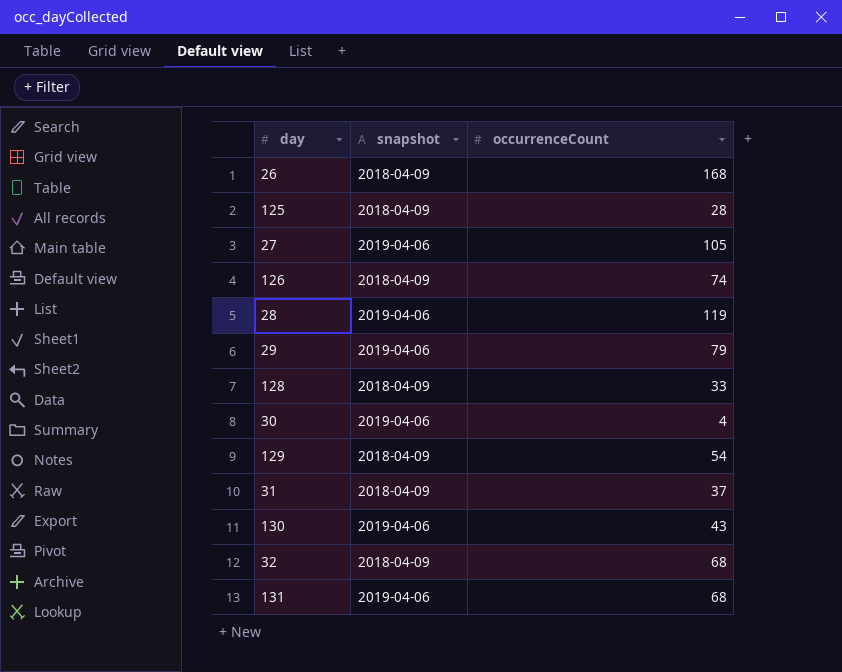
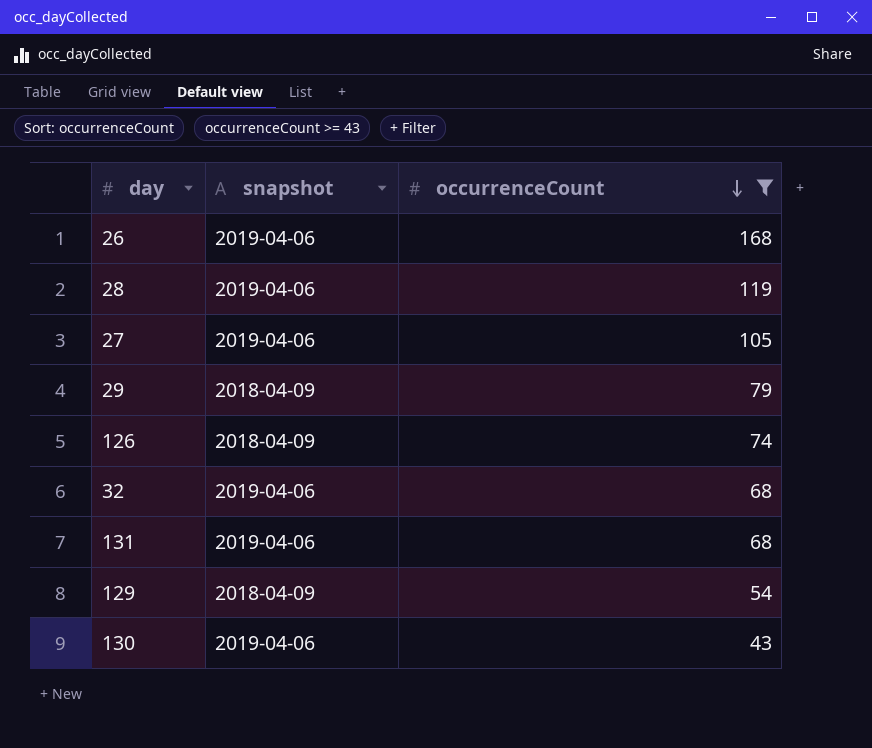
filter: none -> occurrenceCount >= 43
row order: none -> occurrenceCount descending
26 | snapshot: 2018-04-09 -> 2019-04-06
29 | snapshot: 2019-04-06 -> 2018-04-09
32 | snapshot: 2018-04-09 -> 2019-04-06

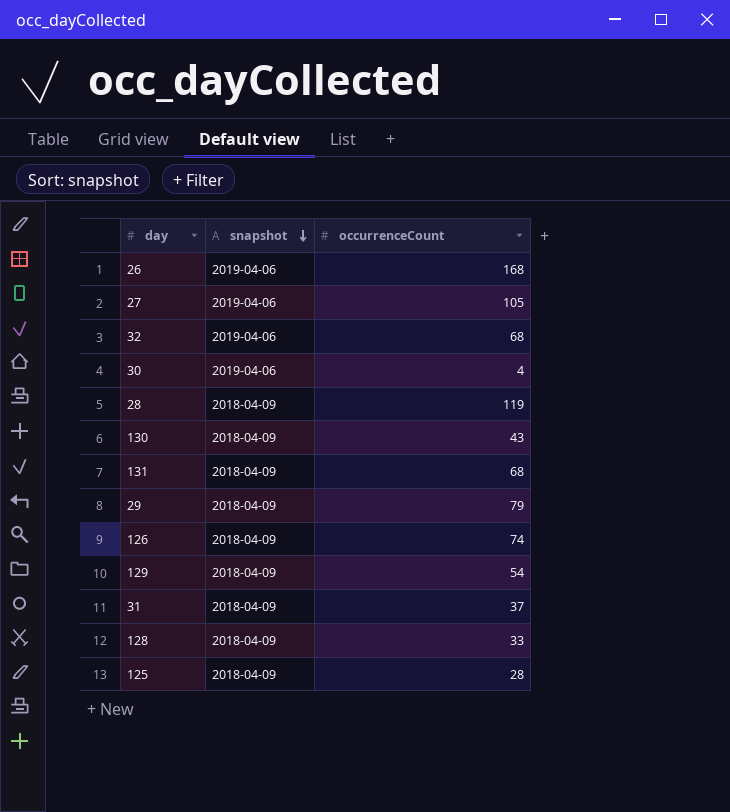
filter: occurrenceCount >= 43 -> none
row order: occurrenceCount descending -> snapshot descending
28 | snapshot: 2019-04-06 -> 2018-04-09
130 | snapshot: 2019-04-06 -> 2018-04-09
131 | snapshot: 2019-04-06 -> 2018-04-09

